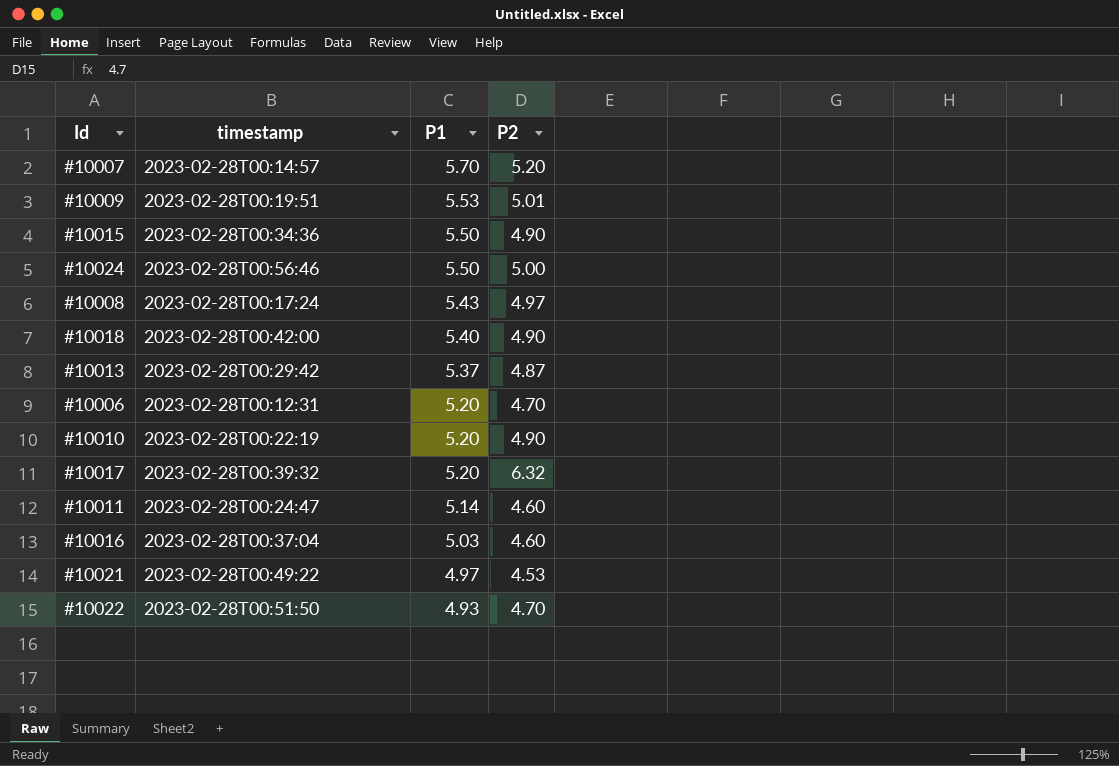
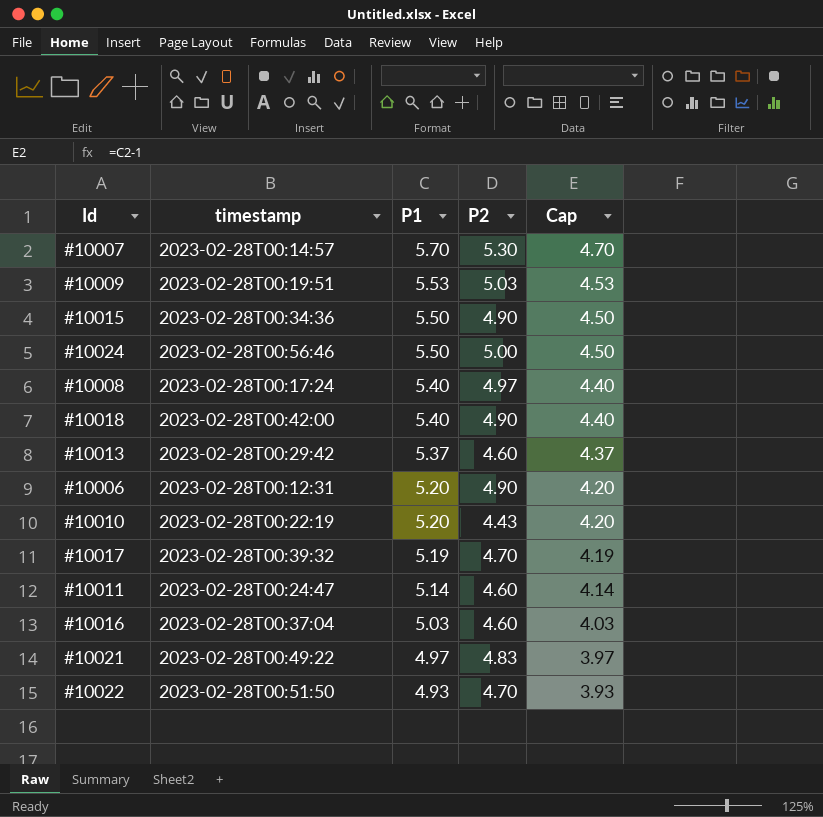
column Cap | formula: none -> [P1] - 1
#10007 | P2: 5.20 -> 5.30
#10009 | P2: 5.01 -> 5.03
#10008 | P1: 5.43 -> 5.40
#10013 | P2: 4.87 -> 4.60
#10006 | P2: 4.70 -> 4.90
#10010 | P2: 4.90 -> 4.43
#10017 | P1: 5.20 -> 5.19
#10017 | P2: 6.32 -> 4.70
#10021 | P2: 4.53 -> 4.83

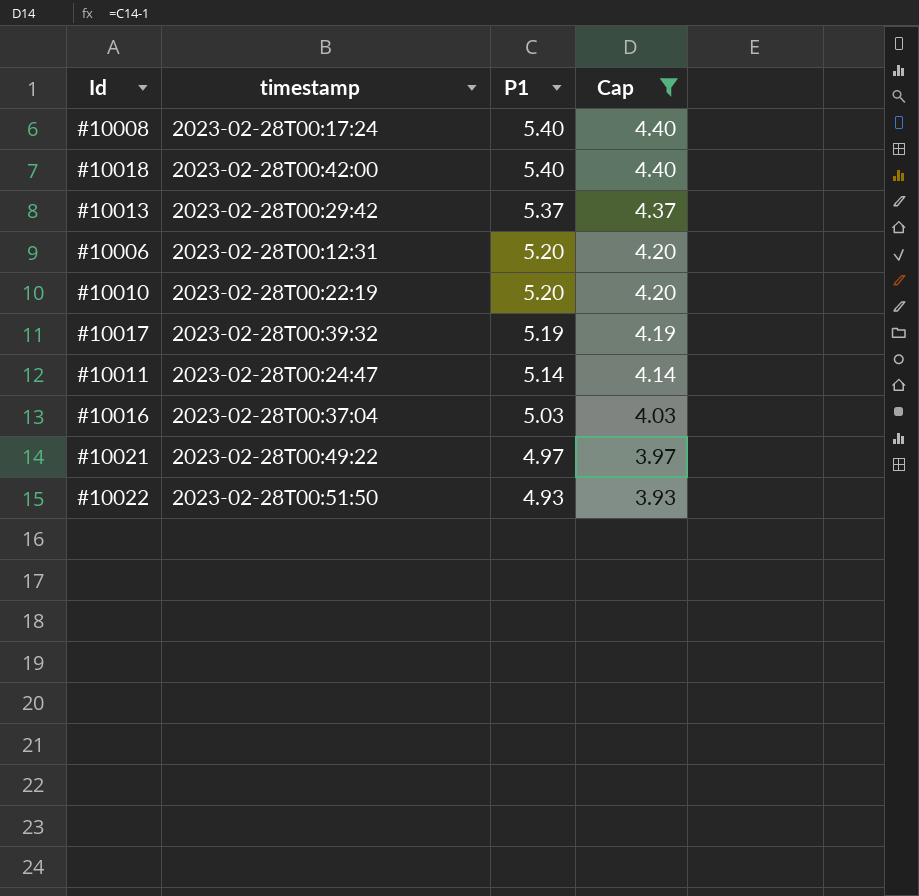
filter: none -> Cap <= 4.40
column P2 | position: 4 -> none

